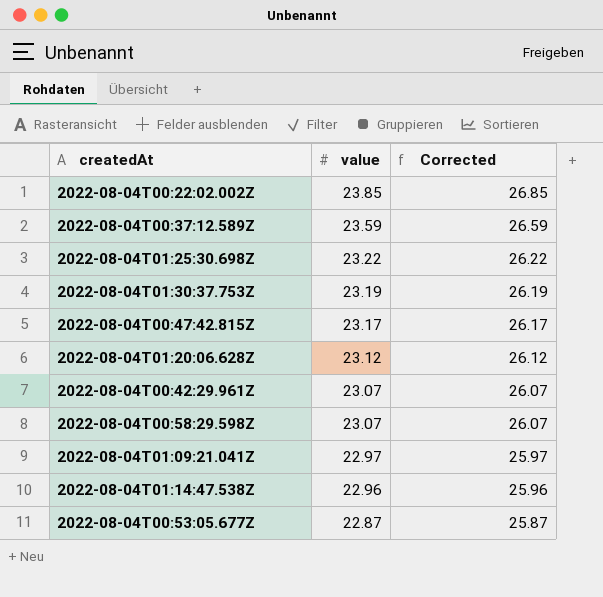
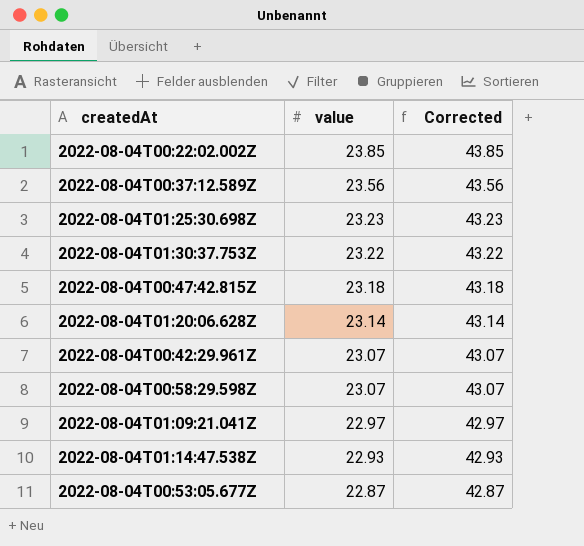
column Corrected | formula: [value] + 3 -> [value] + 20
2022-08-04T00:37:12.589Z | value: 23.59 -> 23.56
2022-08-04T01:25:30.698Z | value: 23.22 -> 23.23
2022-08-04T01:30:37.753Z | value: 23.19 -> 23.22
2022-08-04T00:47:42.815Z | value: 23.17 -> 23.18
2022-08-04T01:20:06.628Z | value: 23.12 -> 23.14
2022-08-04T01:14:47.538Z | value: 22.96 -> 22.93

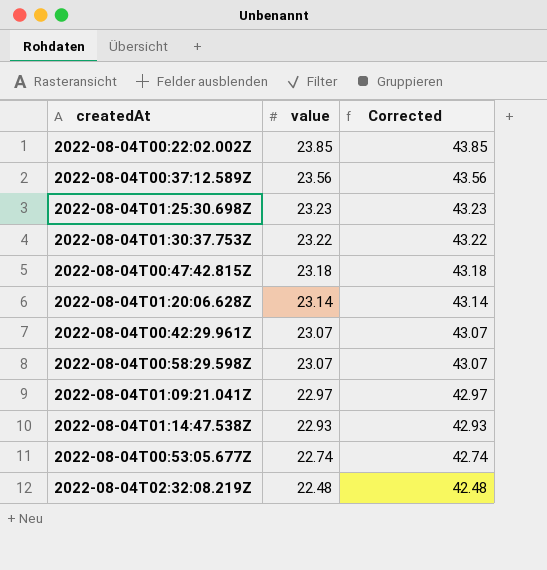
2022-08-04T00:53:05.677Z | value: 22.87 -> 22.74
2022-08-04T00:53:05.677Z | Corrected: 42.87 -> 42.74
row 2022-08-04T02:32:08.219Z: none -> 22.48 | 42.48

